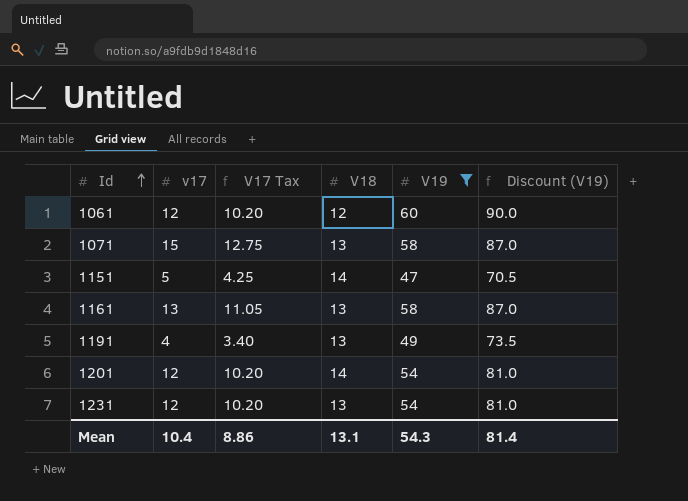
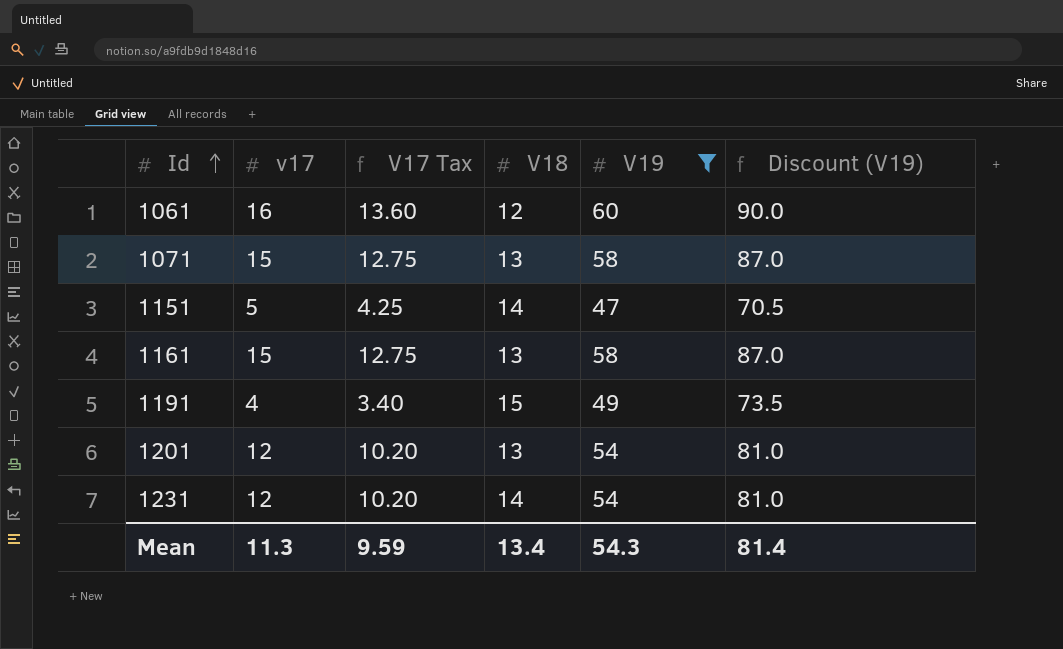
1061 | v17: 12 -> 16
1061 | V17 Tax: 10.20 -> 13.60
1161 | v17: 13 -> 15
1161 | V17 Tax: 11.05 -> 12.75
1191 | V18: 13 -> 15
1201 | V18: 14 -> 13
1231 | V18: 13 -> 14
Mean | v17: 10.4 -> 11.3
Mean | V17 Tax: 8.86 -> 9.59
Mean | V18: 13.1 -> 13.4

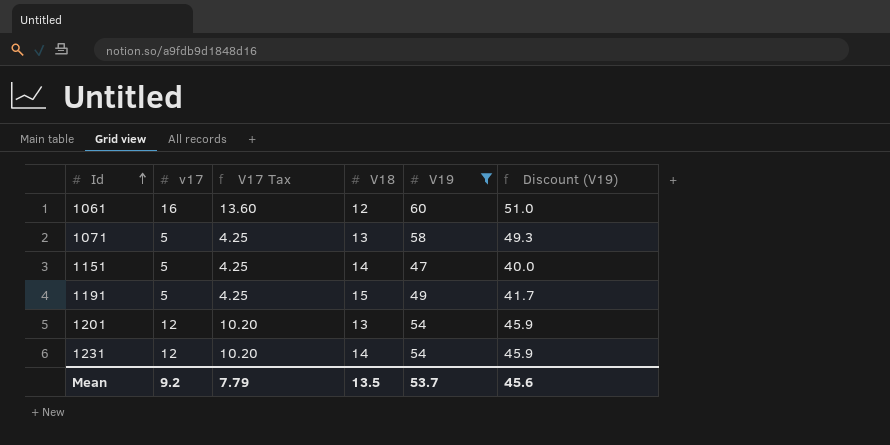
column Discount (V19) | formula: [V19] * 1.5 -> [V19] * 0.85
row 1161: 15 | 12.75 | 13 | 58 | 87.0 -> none
1071 | v17: 15 -> 5
1071 | V17 Tax: 12.75 -> 4.25
1191 | v17: 4 -> 5
1191 | V17 Tax: 3.40 -> 4.25
Mean | v17: 11.3 -> 9.2
Mean | V17 Tax: 9.59 -> 7.79
Mean | V18: 13.4 -> 13.5
Mean | V19: 54.3 -> 53.7
Mean | Discount (V19): 81.4 -> 45.6

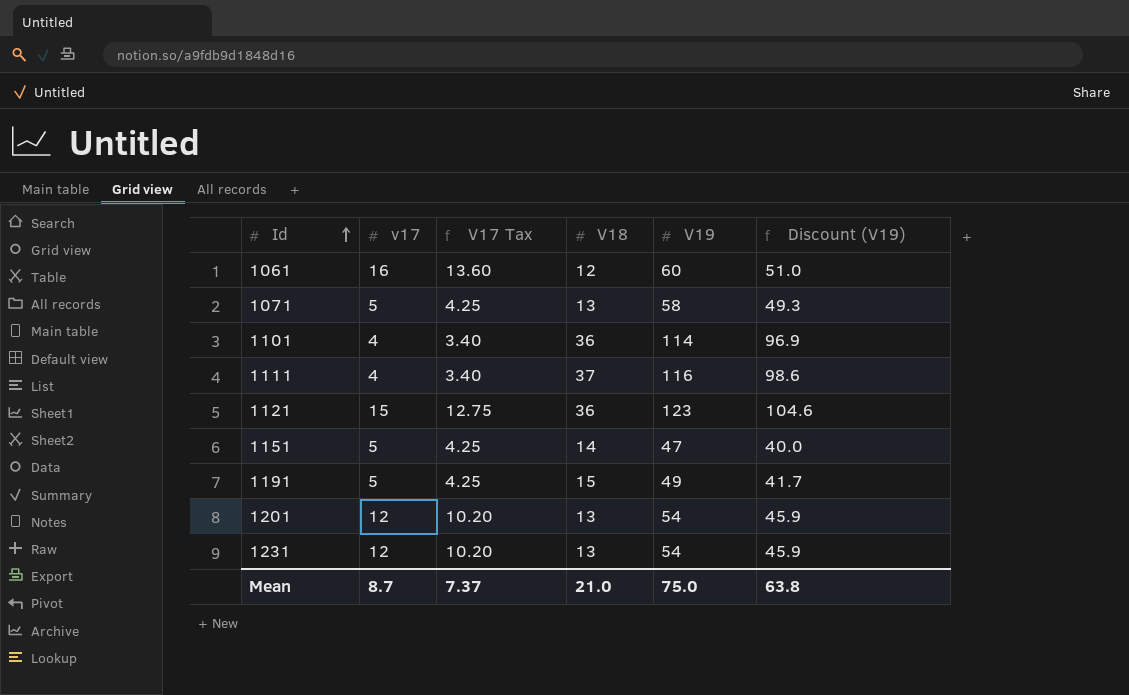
filter: V19 <= 60 -> none
1231 | V18: 14 -> 13
Mean | v17: 9.2 -> 8.7
Mean | V17 Tax: 7.79 -> 7.37
Mean | V18: 13.5 -> 21.0
Mean | V19: 53.7 -> 75.0
Mean | Discount (V19): 45.6 -> 63.8

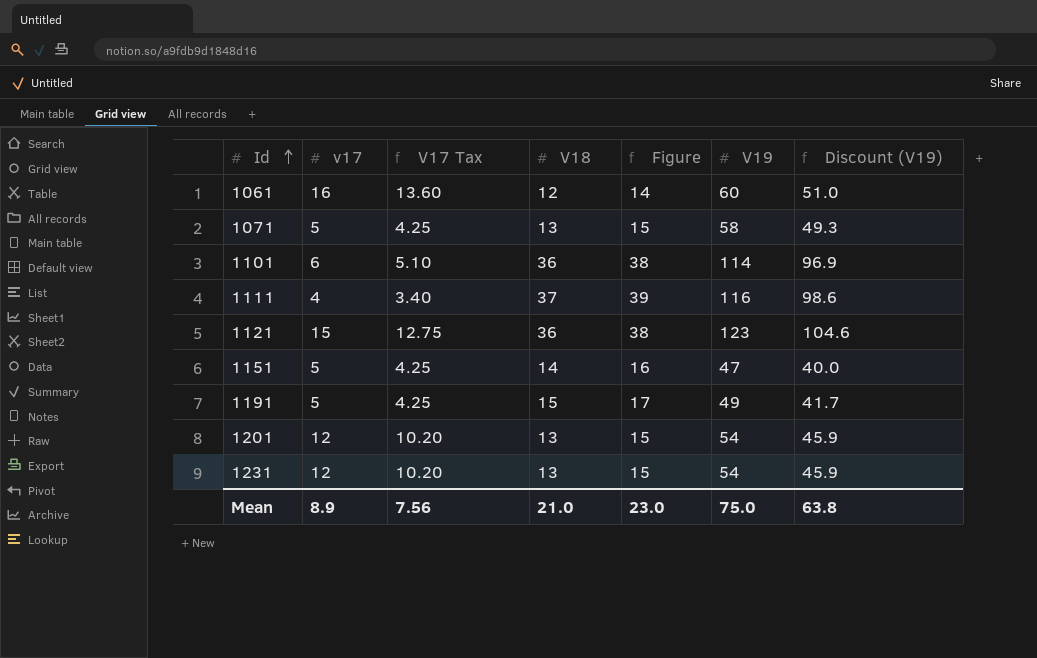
column Figure | formula: none -> [V18] + 2
1101 | v17: 4 -> 6
1101 | V17 Tax: 3.40 -> 5.10
Mean | v17: 8.7 -> 8.9
Mean | V17 Tax: 7.37 -> 7.56

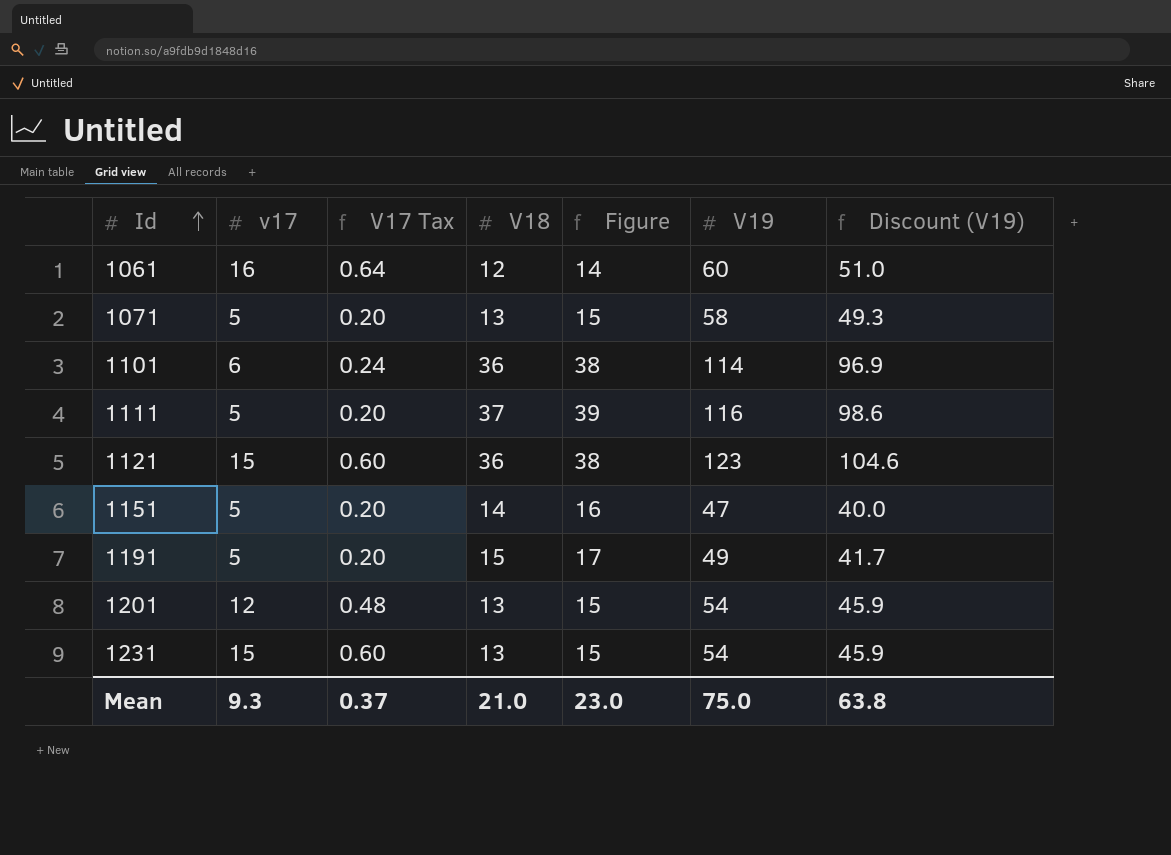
column V17 Tax | formula: [v17] * 0.85 -> [v17] * 0.04
1111 | v17: 4 -> 5
1231 | v17: 12 -> 15
Mean | v17: 8.9 -> 9.3
Mean | V17 Tax: 7.56 -> 0.37

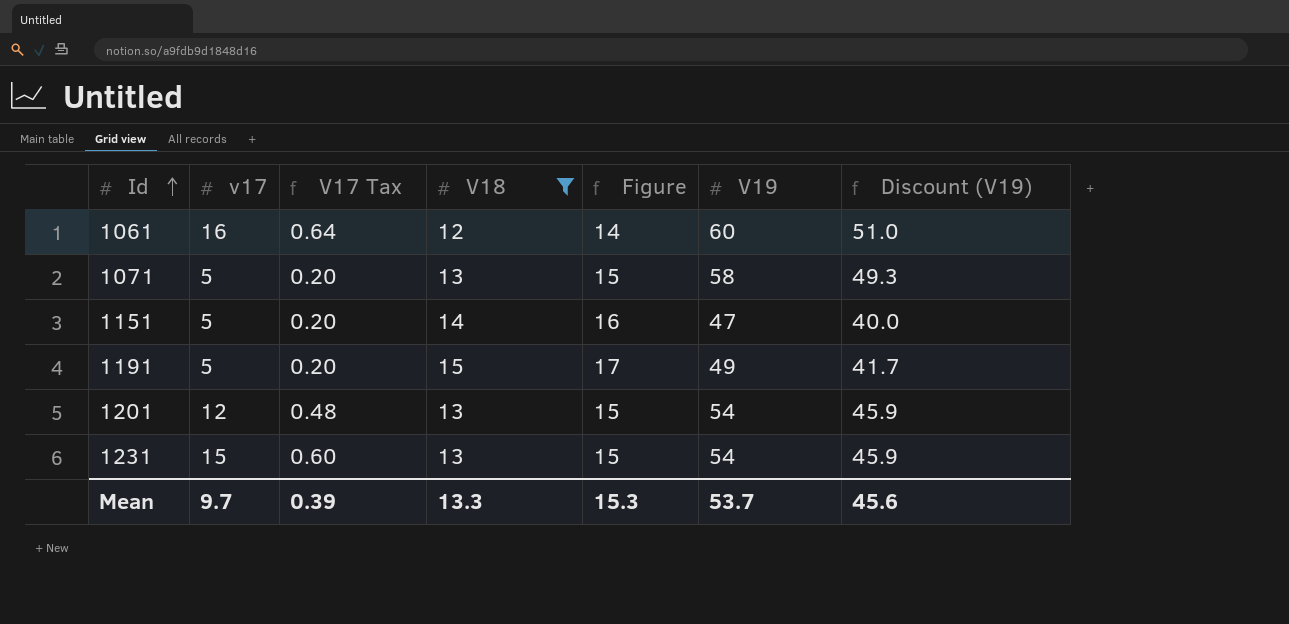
filter: none -> V18 <= 15
Mean | v17: 9.3 -> 9.7
Mean | V17 Tax: 0.37 -> 0.39
Mean | V18: 21.0 -> 13.3
Mean | Figure: 23.0 -> 15.3
Mean | V19: 75.0 -> 53.7
Mean | Discount (V19): 63.8 -> 45.6

